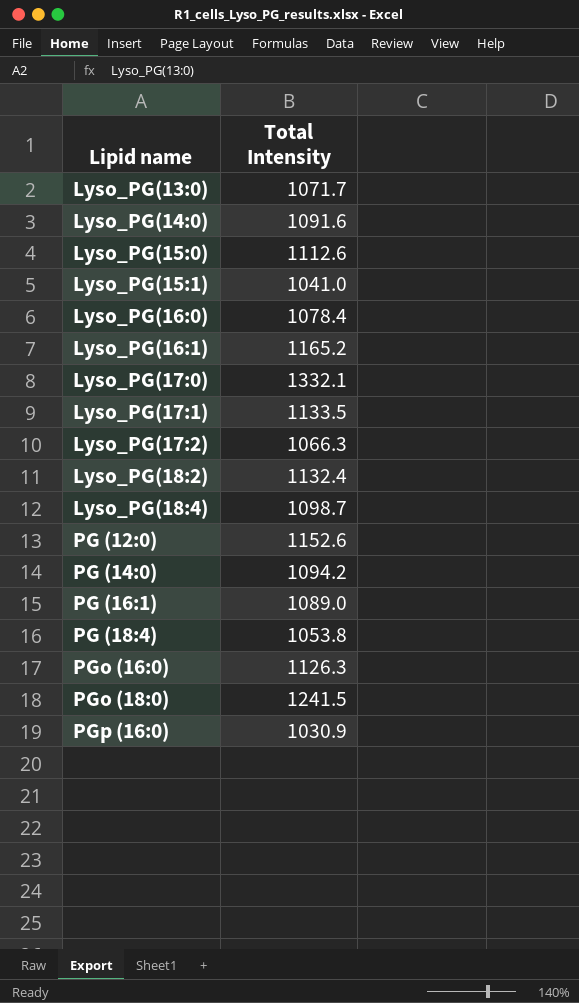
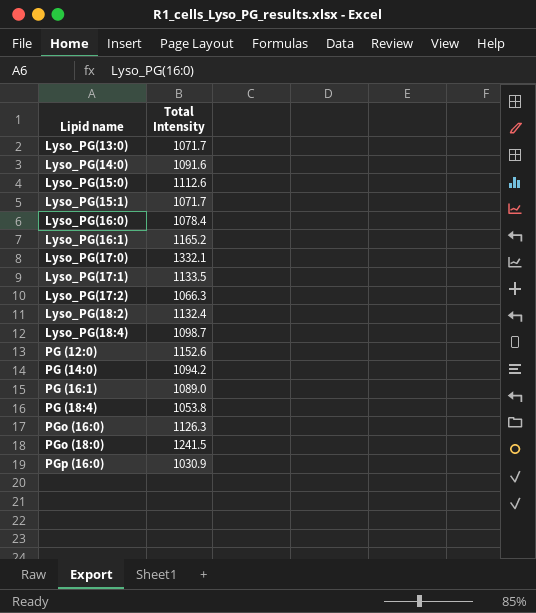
Lyso_PG(15:1) | Total Intensity: 1041.0 -> 1071.7

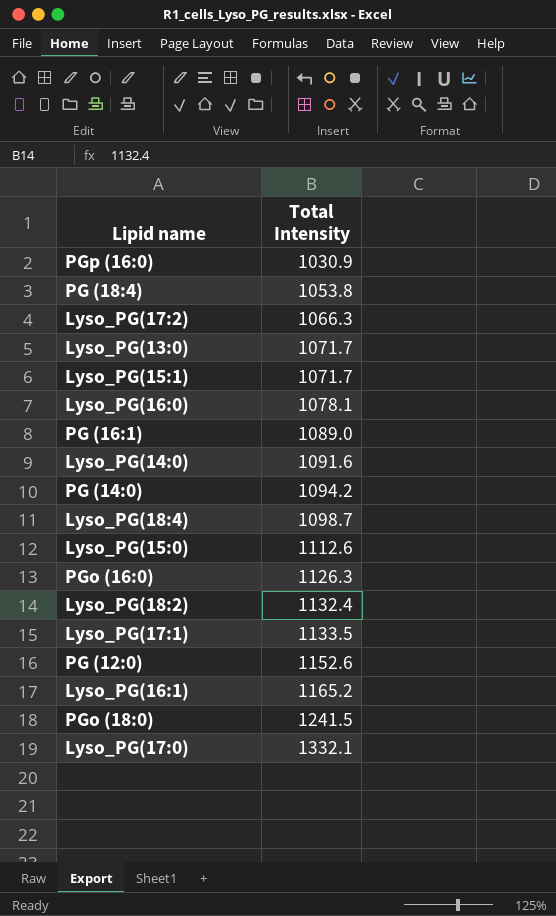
row order: Lipid name ascending -> Total Intensity ascending
Lyso_PG(16:0) | Total Intensity: 1078.4 -> 1078.1

